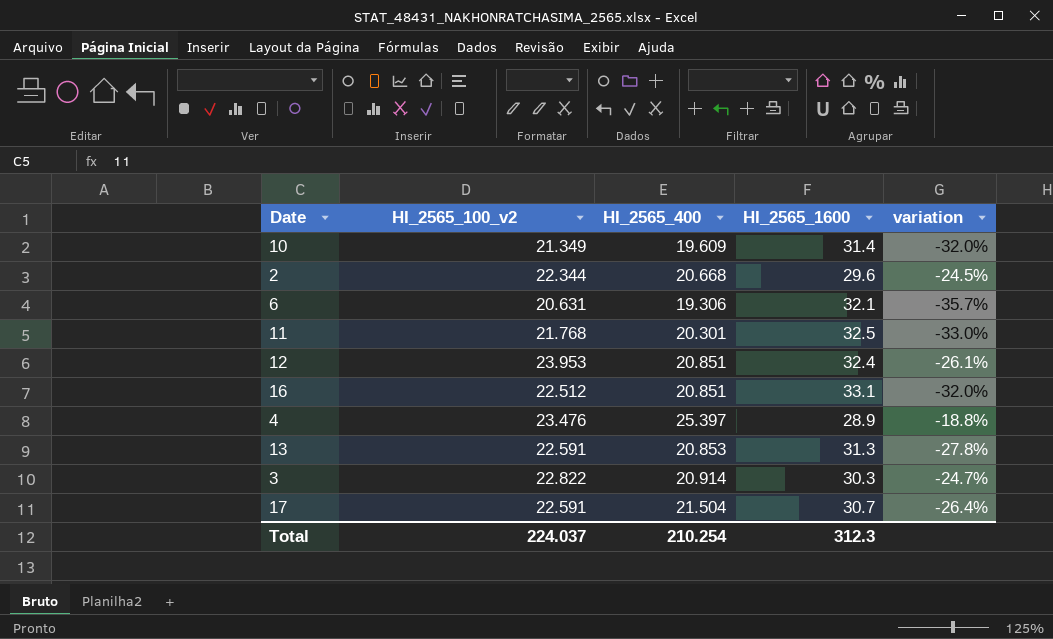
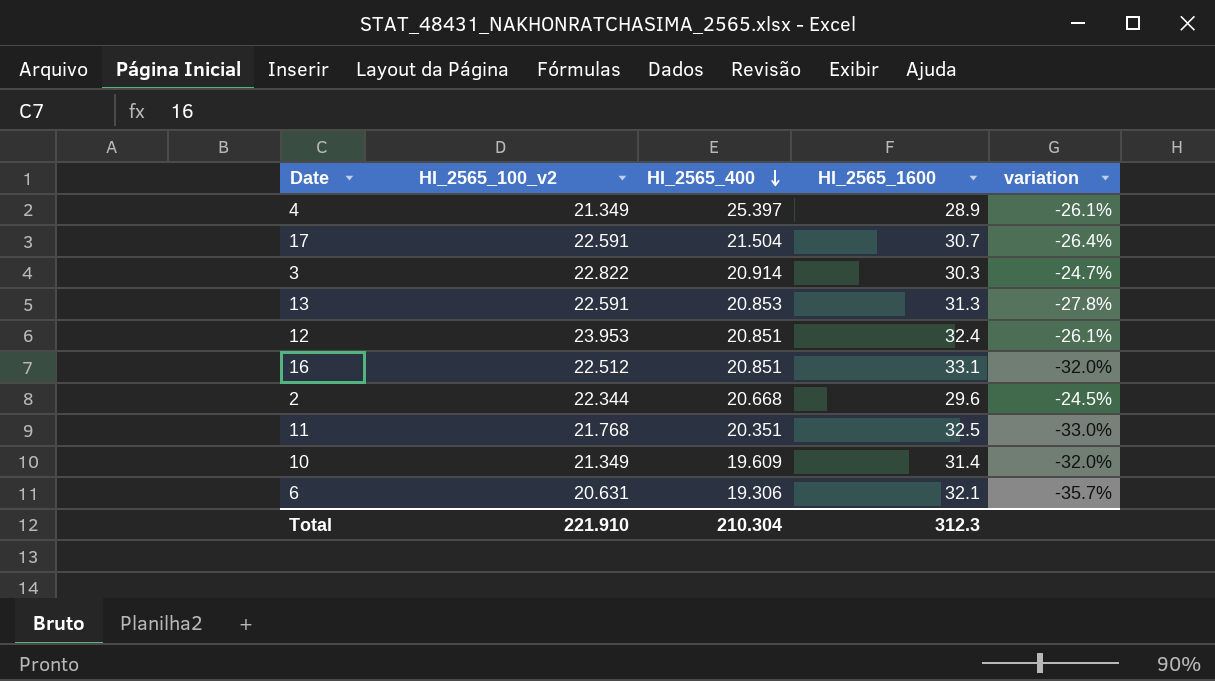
row order: none -> HI_2565_400 descending
4 | HI_2565_100_v2: 23.476 -> 21.349
4 | variation: -18.8% -> -26.1%
11 | HI_2565_400: 20.301 -> 20.351
Total | HI_2565_100_v2: 224.037 -> 221.910
Total | HI_2565_400: 210.254 -> 210.304

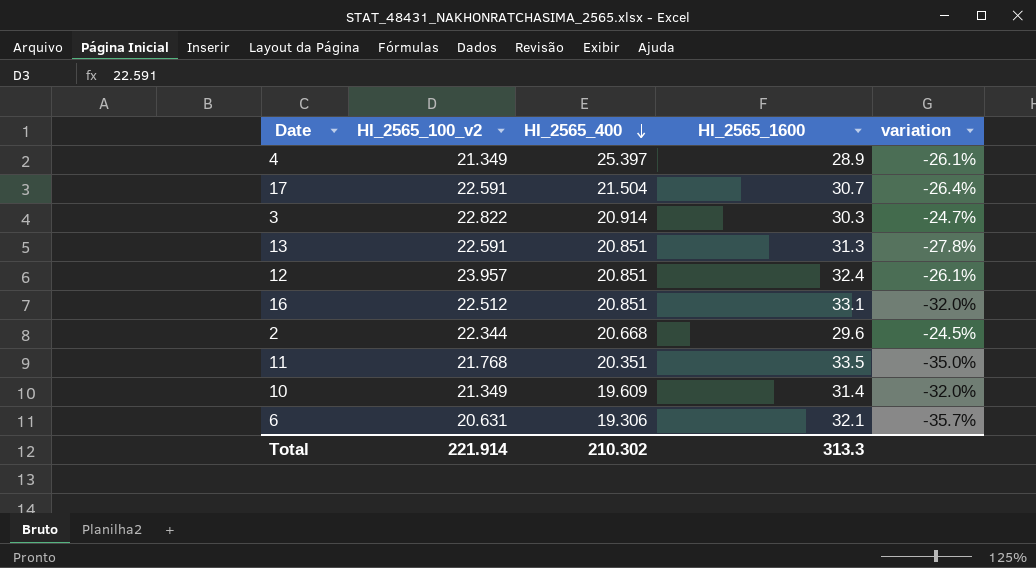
13 | HI_2565_400: 20.853 -> 20.851
12 | HI_2565_100_v2: 23.953 -> 23.957
11 | HI_2565_1600: 32.5 -> 33.5
11 | variation: -33.0% -> -35.0%
Total | HI_2565_100_v2: 221.910 -> 221.914
Total | HI_2565_400: 210.304 -> 210.302
Total | HI_2565_1600: 312.3 -> 313.3

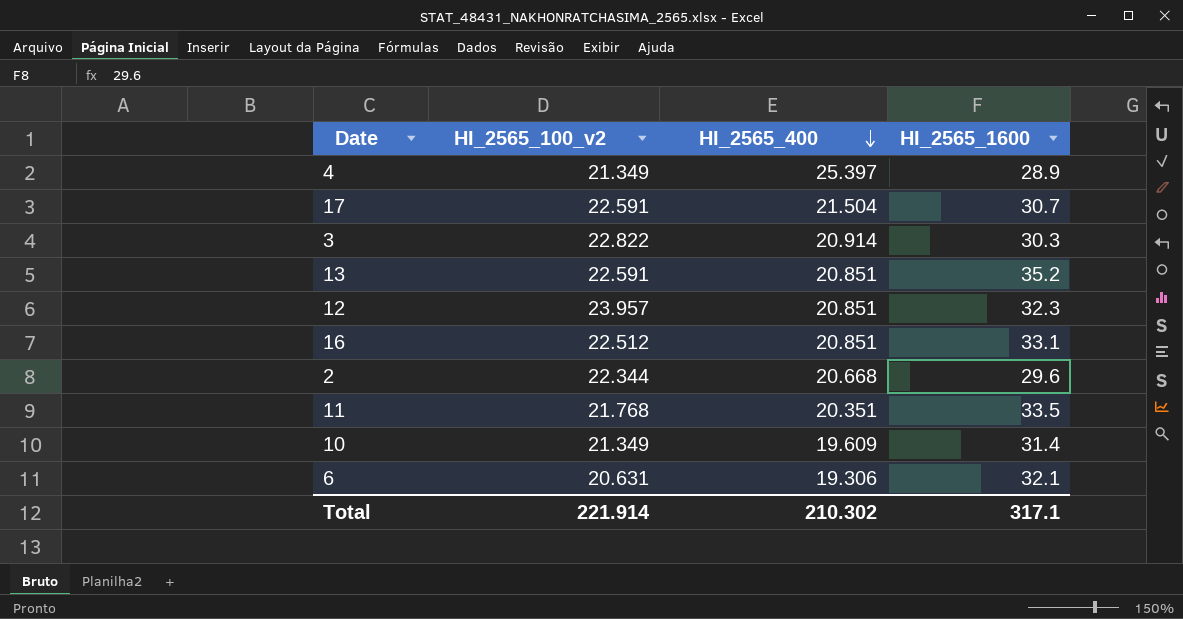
column variation | formula: ([HI_2565_100_v2] - [HI_2565_1600]) / [HI_2565_1600] -> none
13 | HI_2565_1600: 31.3 -> 35.2
12 | HI_2565_1600: 32.4 -> 32.3
Total | HI_2565_1600: 313.3 -> 317.1

